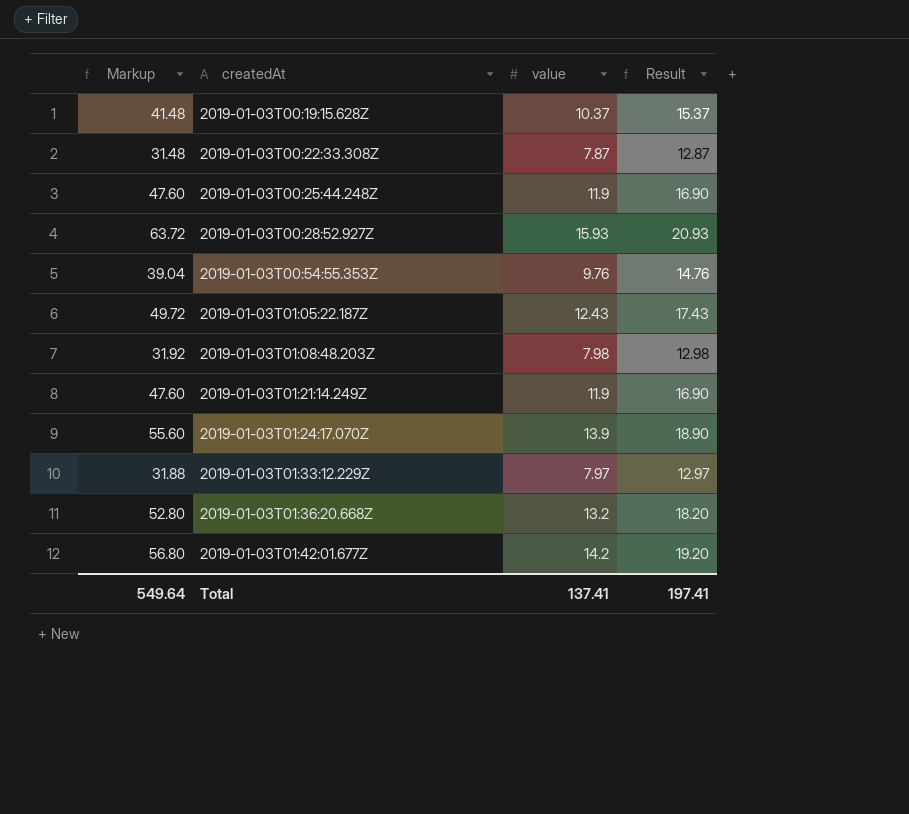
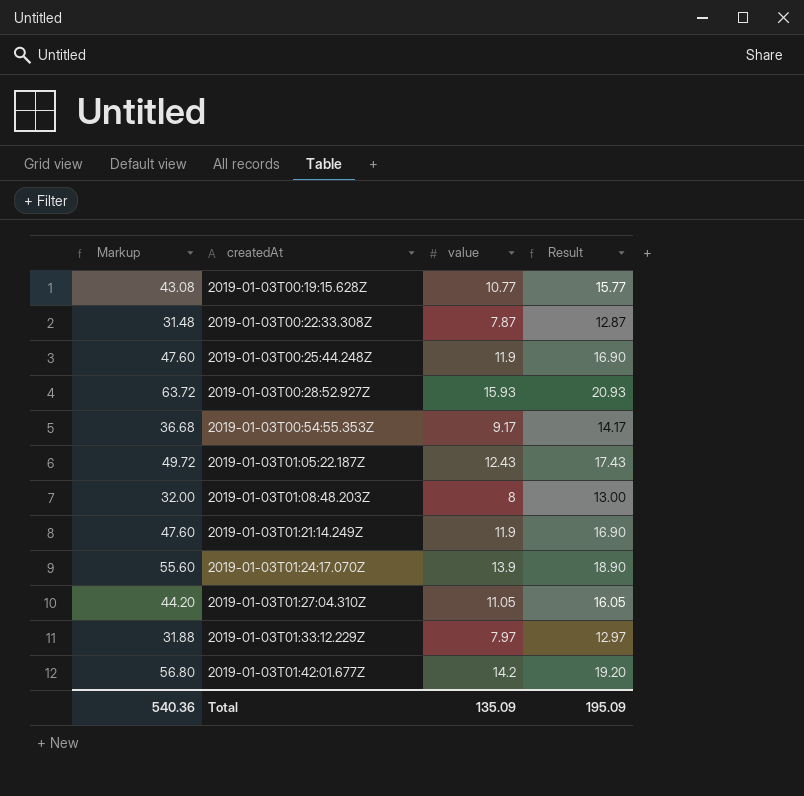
row 2019-01-03T01:36:20.668Z: 52.80 | 13.2 | 18.20 -> none
2019-01-03T00:19:15.628Z | Markup: 41.48 -> 43.08
2019-01-03T00:19:15.628Z | value: 10.37 -> 10.77
2019-01-03T00:19:15.628Z | Result: 15.37 -> 15.77
2019-01-03T00:54:55.353Z | Markup: 39.04 -> 36.68
2019-01-03T00:54:55.353Z | value: 9.76 -> 9.17
2019-01-03T00:54:55.353Z | Result: 14.76 -> 14.17
2019-01-03T01:08:48.203Z | Markup: 31.92 -> 32.00
2019-01-03T01:08:48.203Z | value: 7.98 -> 8
2019-01-03T01:08:48.203Z | Result: 12.98 -> 13.00
row 2019-01-03T01:27:04.310Z: none -> 44.20 | 11.05 | 16.05
Total | Markup: 549.64 -> 540.36
Total | value: 137.41 -> 135.09
Total | Result: 197.41 -> 195.09

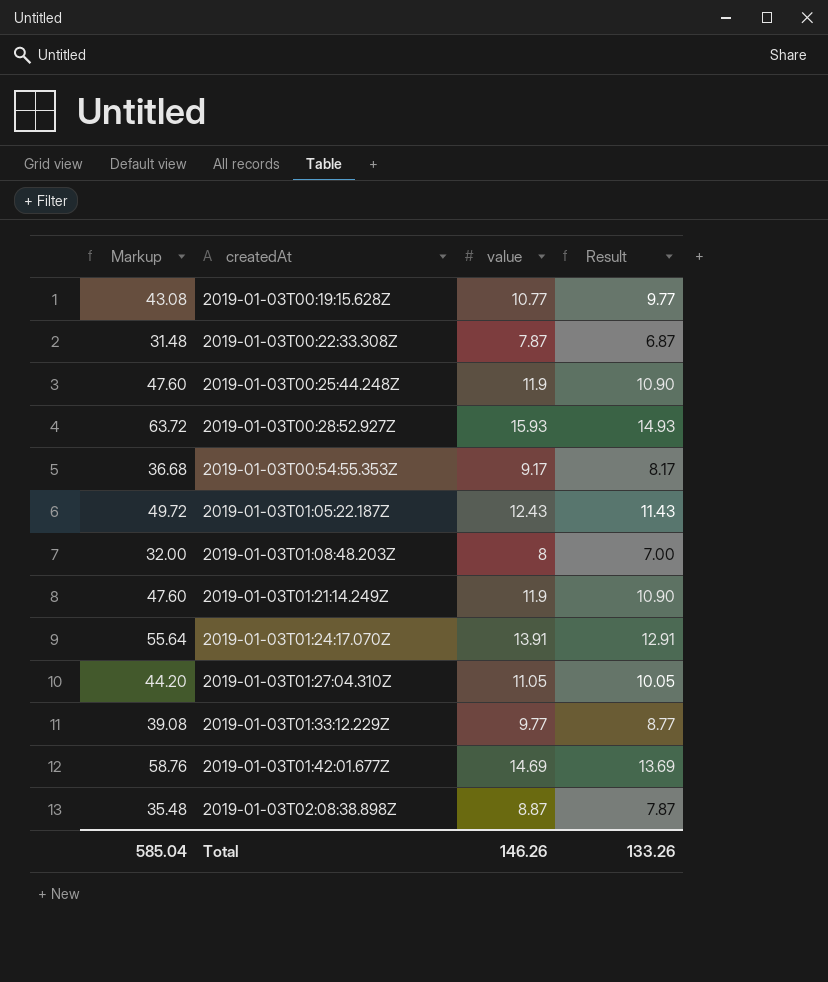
column Result | formula: [value] + 5 -> [value] - 1
2019-01-03T01:24:17.070Z | Markup: 55.60 -> 55.64
2019-01-03T01:24:17.070Z | value: 13.9 -> 13.91
2019-01-03T01:33:12.229Z | Markup: 31.88 -> 39.08
2019-01-03T01:33:12.229Z | value: 7.97 -> 9.77
2019-01-03T01:42:01.677Z | Markup: 56.80 -> 58.76
2019-01-03T01:42:01.677Z | value: 14.2 -> 14.69
row 2019-01-03T02:08:38.898Z: none -> 35.48 | 8.87 | 7.87
Total | Markup: 540.36 -> 585.04
Total | value: 135.09 -> 146.26
Total | Result: 195.09 -> 133.26

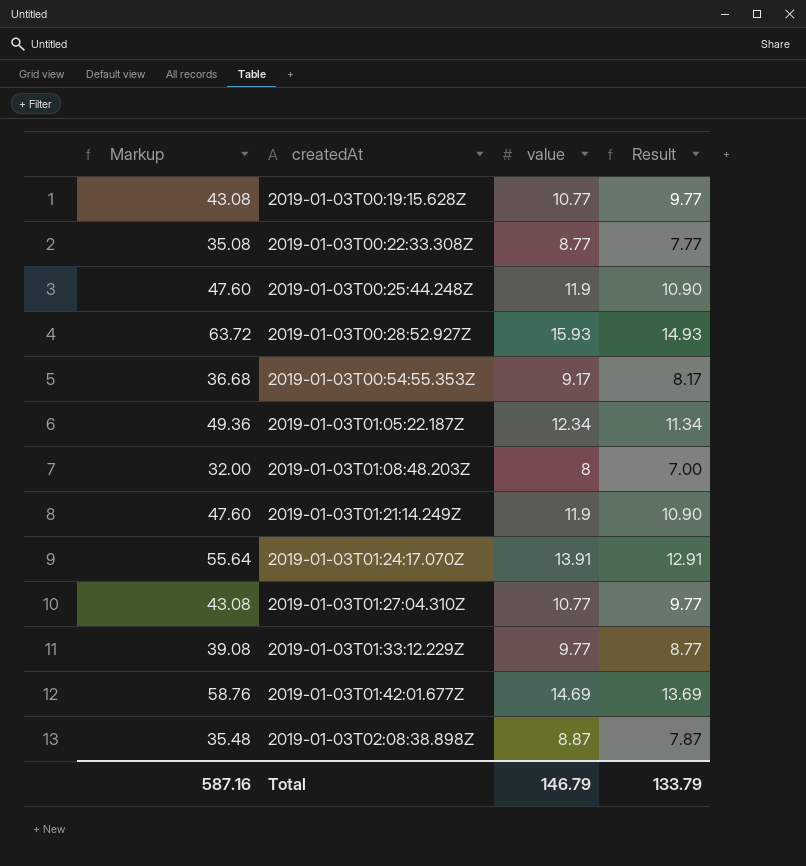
2019-01-03T00:22:33.308Z | Markup: 31.48 -> 35.08
2019-01-03T00:22:33.308Z | value: 7.87 -> 8.77
2019-01-03T00:22:33.308Z | Result: 6.87 -> 7.77
2019-01-03T01:05:22.187Z | Markup: 49.72 -> 49.36
2019-01-03T01:05:22.187Z | value: 12.43 -> 12.34
2019-01-03T01:05:22.187Z | Result: 11.43 -> 11.34
2019-01-03T01:27:04.310Z | Markup: 44.20 -> 43.08
2019-01-03T01:27:04.310Z | value: 11.05 -> 10.77
2019-01-03T01:27:04.310Z | Result: 10.05 -> 9.77
Total | Markup: 585.04 -> 587.16
Total | value: 146.26 -> 146.79
Total | Result: 133.26 -> 133.79

